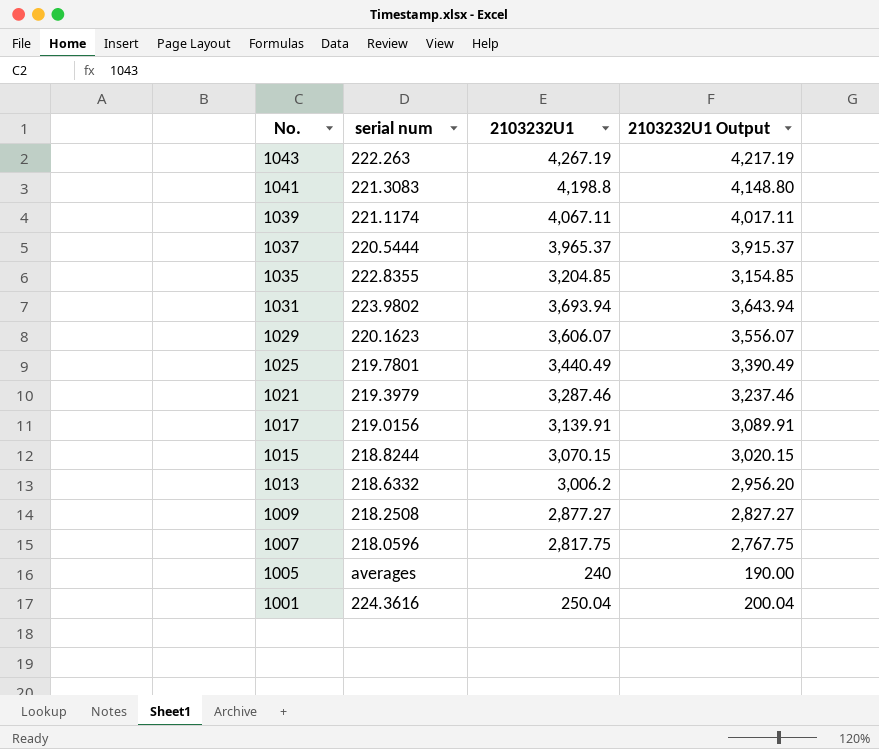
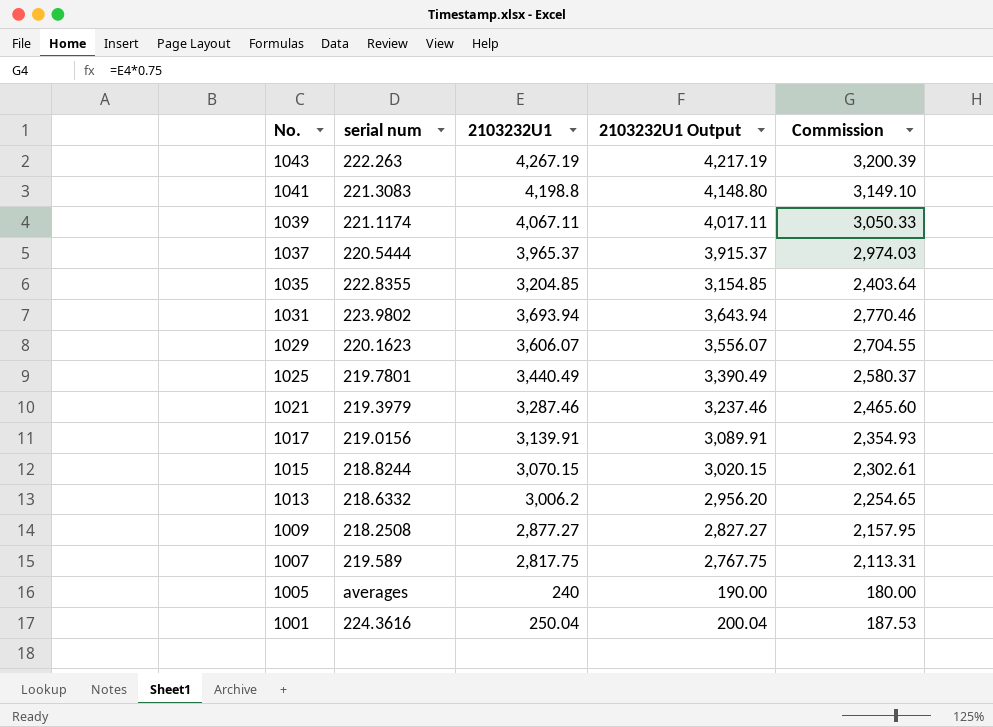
column Commission | formula: none -> [2103232U1] * 0.75
1007 | serial num: 218.0596 -> 219.589

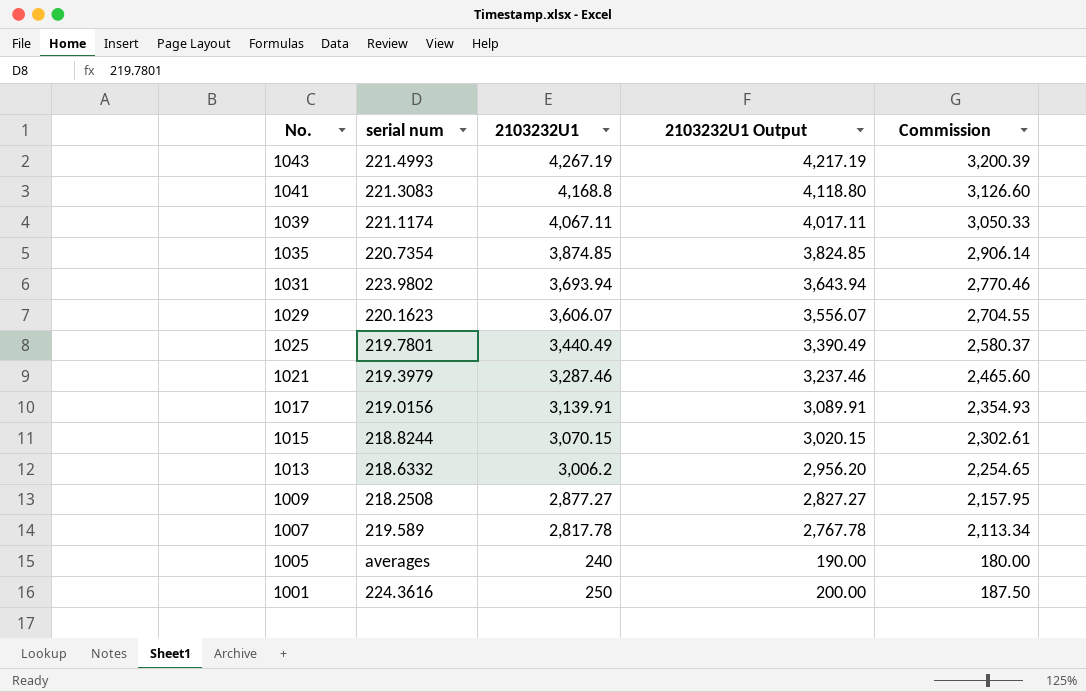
row 1037: 220.5444 | 3,965.37 | 3,915.37 | 2,974.03 -> none
1043 | serial num: 222.263 -> 221.4993
1041 | 2103232U1: 4,198.8 -> 4,168.8
1041 | 2103232U1 Output: 4,148.80 -> 4,118.80
1041 | Commission: 3,149.10 -> 3,126.60
1035 | serial num: 222.8355 -> 220.7354
1035 | 2103232U1: 3,204.85 -> 3,874.85
1035 | 2103232U1 Output: 3,154.85 -> 3,824.85
1035 | Commission: 2,403.64 -> 2,906.14
1007 | 2103232U1: 2,817.75 -> 2,817.78
1007 | 2103232U1 Output: 2,767.75 -> 2,767.78
1007 | Commission: 2,113.31 -> 2,113.34
1001 | 2103232U1: 250.04 -> 250
1001 | 2103232U1 Output: 200.04 -> 200.00
1001 | Commission: 187.53 -> 187.50

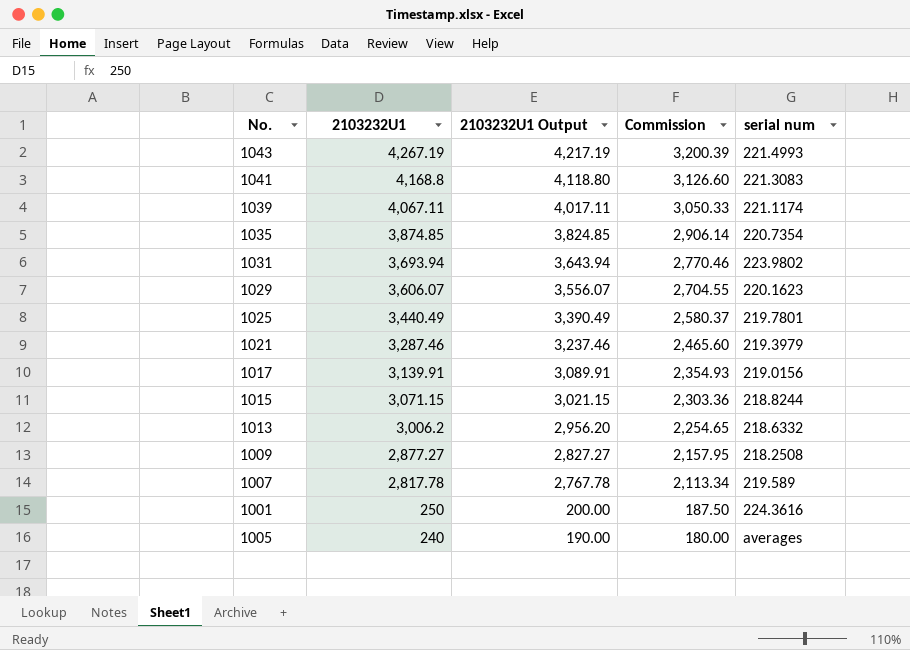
row order: No. descending -> 2103232U1 descending
column serial num | position: 2 -> 5
1015 | 2103232U1: 3,070.15 -> 3,071.15
1015 | 2103232U1 Output: 3,020.15 -> 3,021.15
1015 | Commission: 2,302.61 -> 2,303.36

